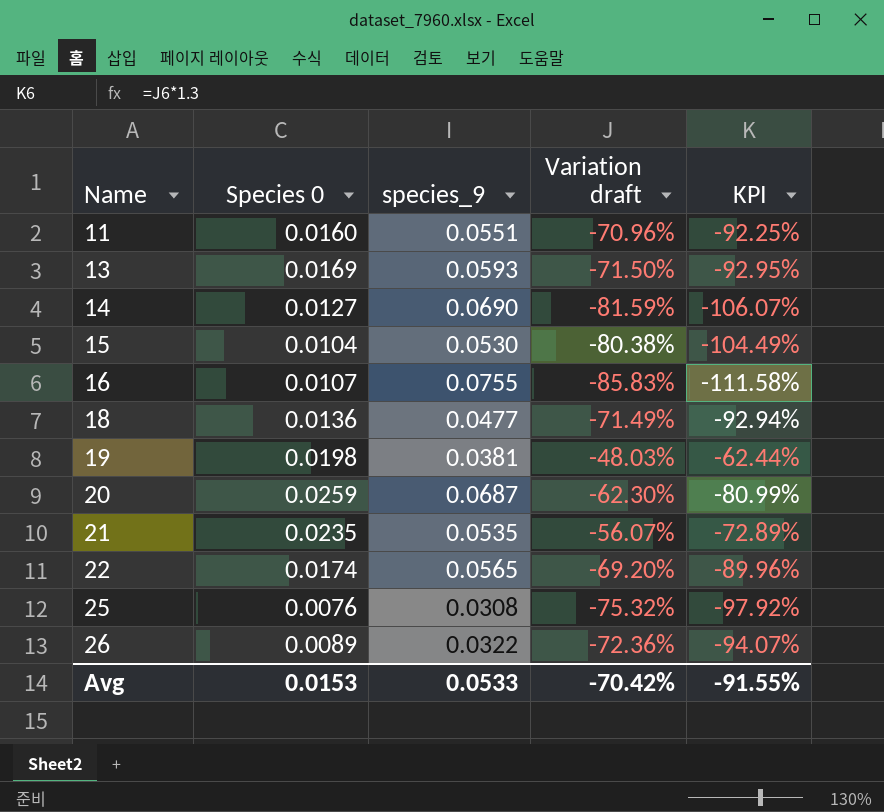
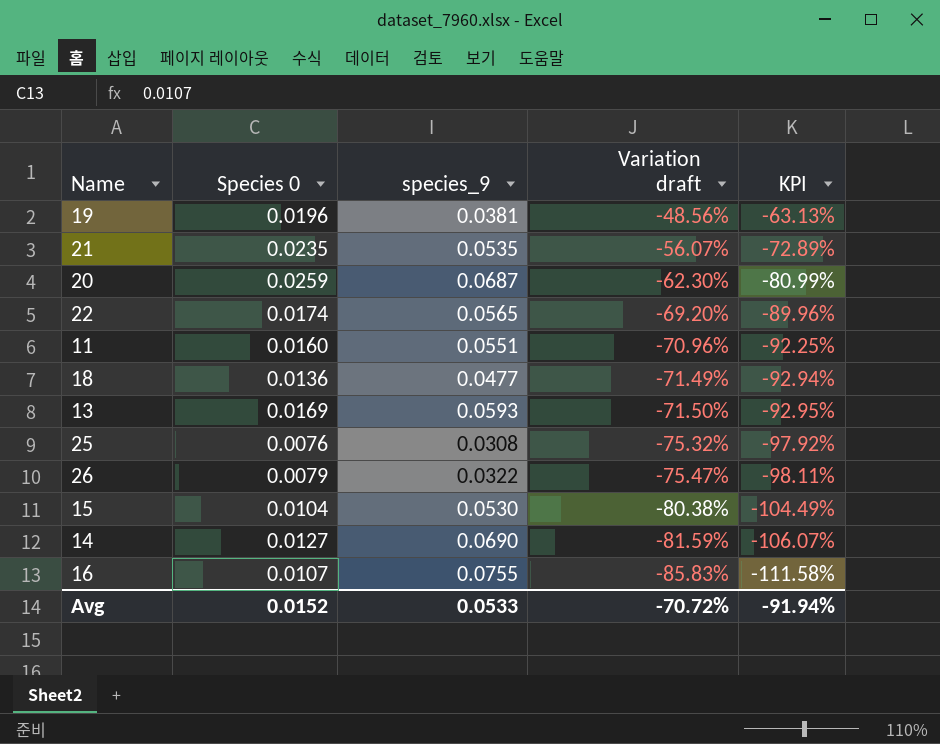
row order: Name ascending -> Variation draft descending
19 | Species 0: 0.0198 -> 0.0196
19 | Variation draft: -48.03% -> -48.56%
19 | KPI: -62.44% -> -63.13%
26 | Species 0: 0.0089 -> 0.0079
26 | Variation draft: -72.36% -> -75.47%
26 | KPI: -94.07% -> -98.11%
Avg | Species 0: 0.0153 -> 0.0152
Avg | Variation draft: -70.42% -> -70.72%
Avg | KPI: -91.55% -> -91.94%

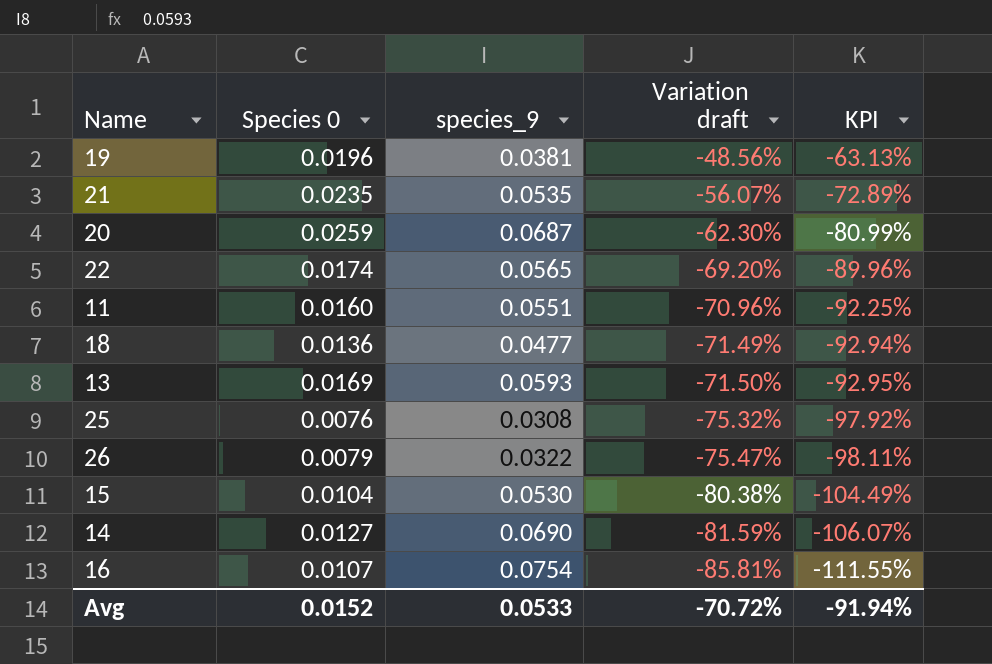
16 | species_9: 0.0755 -> 0.0754
16 | Variation draft: -85.83% -> -85.81%
16 | KPI: -111.58% -> -111.55%

